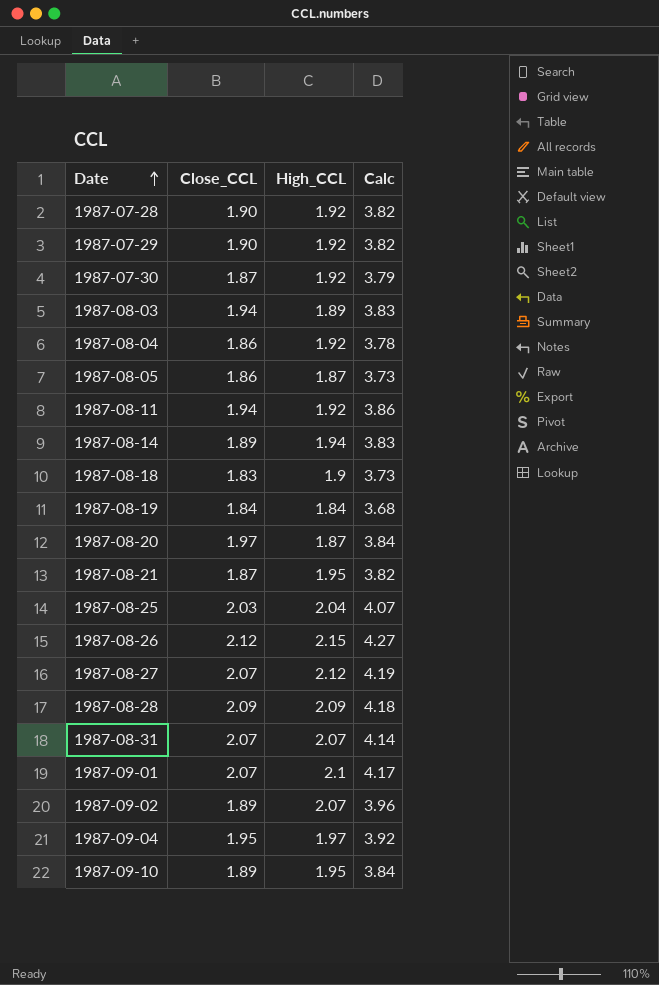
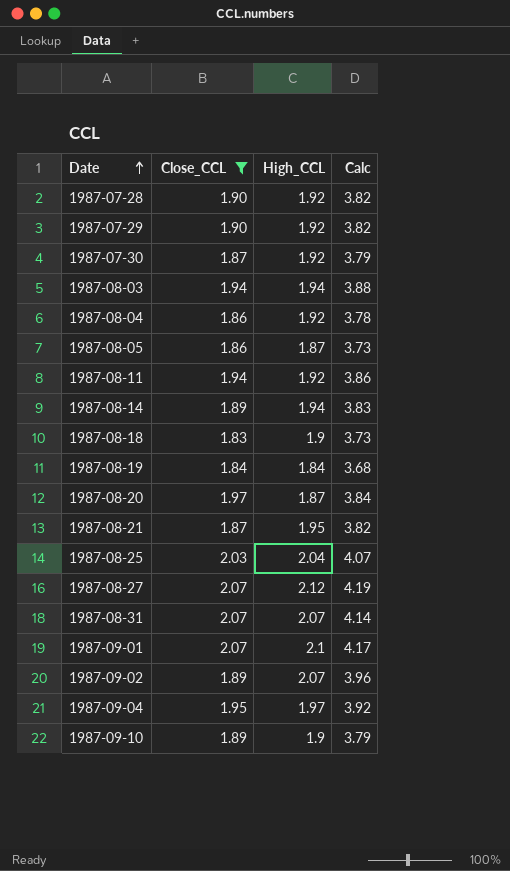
filter: none -> Close_CCL <= 2.07
1987-08-03 | High_CCL: 1.89 -> 1.94
1987-08-03 | Calc: 3.83 -> 3.88
1987-09-10 | High_CCL: 1.95 -> 1.9
1987-09-10 | Calc: 3.84 -> 3.79

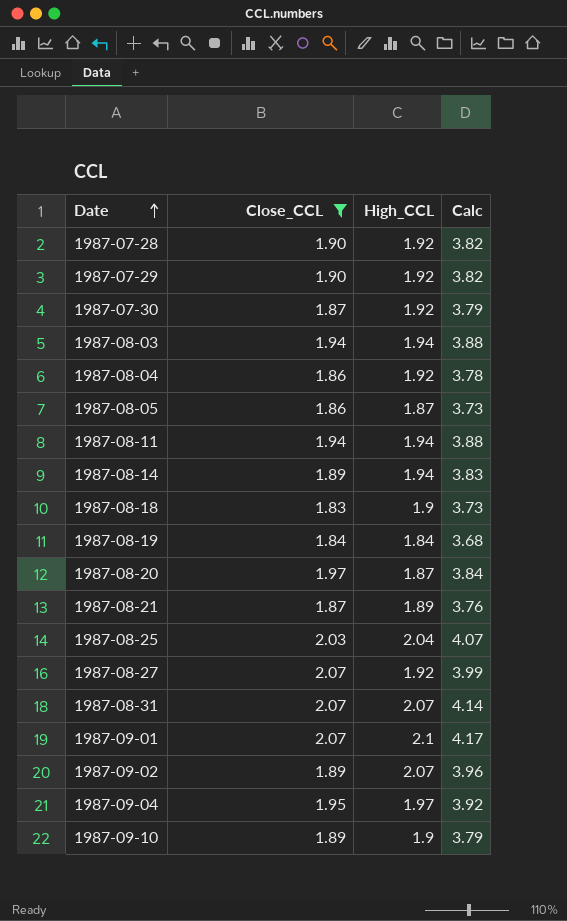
1987-08-11 | High_CCL: 1.92 -> 1.94
1987-08-11 | Calc: 3.86 -> 3.88
1987-08-21 | High_CCL: 1.95 -> 1.89
1987-08-21 | Calc: 3.82 -> 3.76
1987-08-27 | High_CCL: 2.12 -> 1.92
1987-08-27 | Calc: 4.19 -> 3.99

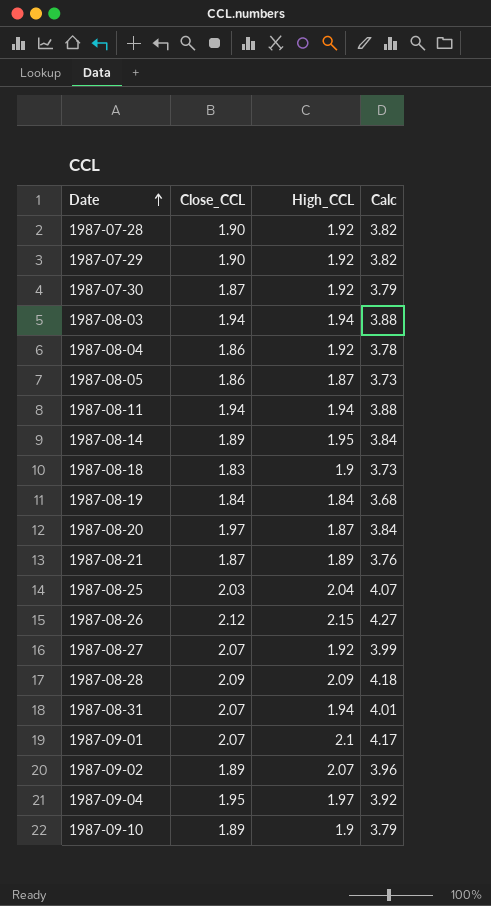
filter: Close_CCL <= 2.07 -> none
1987-08-14 | High_CCL: 1.94 -> 1.95
1987-08-14 | Calc: 3.83 -> 3.84
1987-08-31 | High_CCL: 2.07 -> 1.94
1987-08-31 | Calc: 4.14 -> 4.01

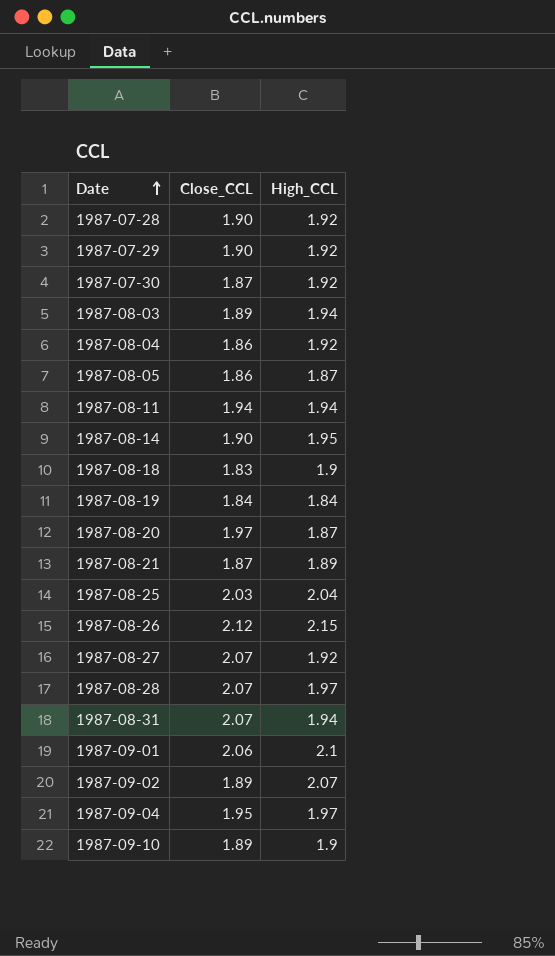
column Calc | formula: [Close_CCL] + [High_CCL] -> none
1987-08-03 | Close_CCL: 1.94 -> 1.89
1987-08-14 | Close_CCL: 1.89 -> 1.90
1987-08-28 | Close_CCL: 2.09 -> 2.07
1987-08-28 | High_CCL: 2.09 -> 1.97
1987-09-01 | Close_CCL: 2.07 -> 2.06

